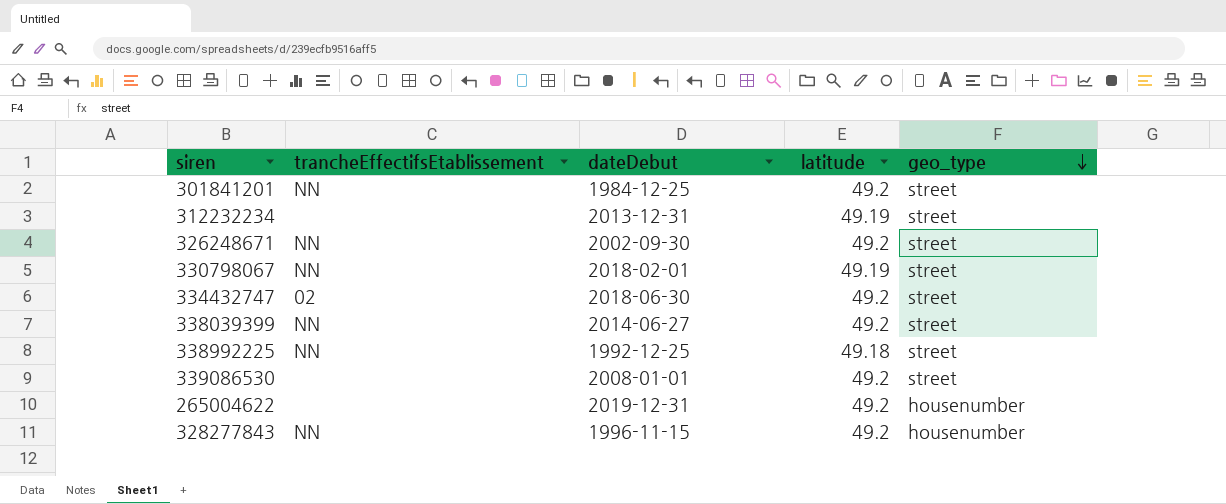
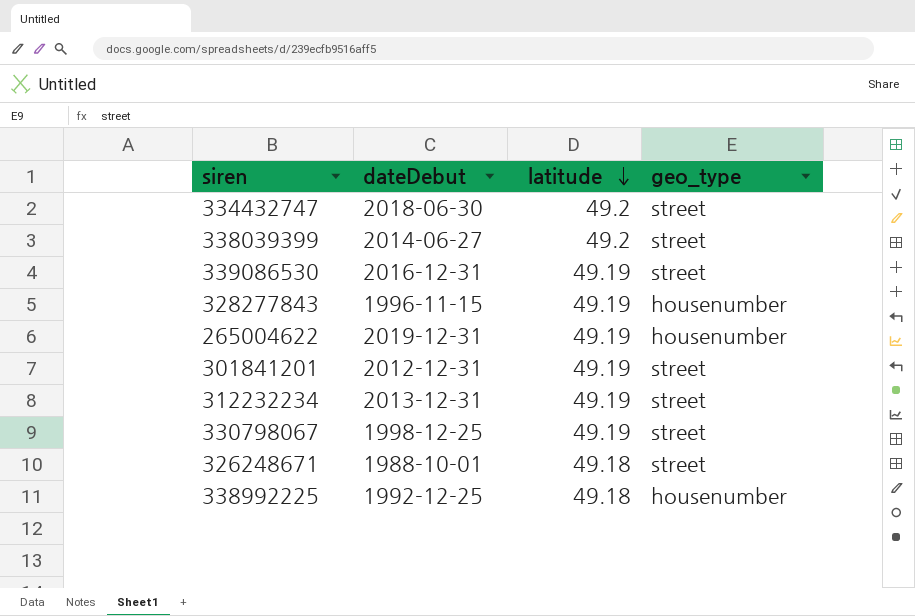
row order: geo_type descending -> latitude descending
column trancheEffectifsEtablissement | position: 2 -> none
339086530 | dateDebut: 2008-01-01 -> 2016-12-31
339086530 | latitude: 49.2 -> 49.19
328277843 | latitude: 49.2 -> 49.19
265004622 | latitude: 49.2 -> 49.19
301841201 | dateDebut: 1984-12-25 -> 2012-12-31
301841201 | latitude: 49.2 -> 49.19
330798067 | dateDebut: 2018-02-01 -> 1998-12-25
326248671 | dateDebut: 2002-09-30 -> 1988-10-01
326248671 | latitude: 49.2 -> 49.18
338992225 | geo_type: street -> housenumber

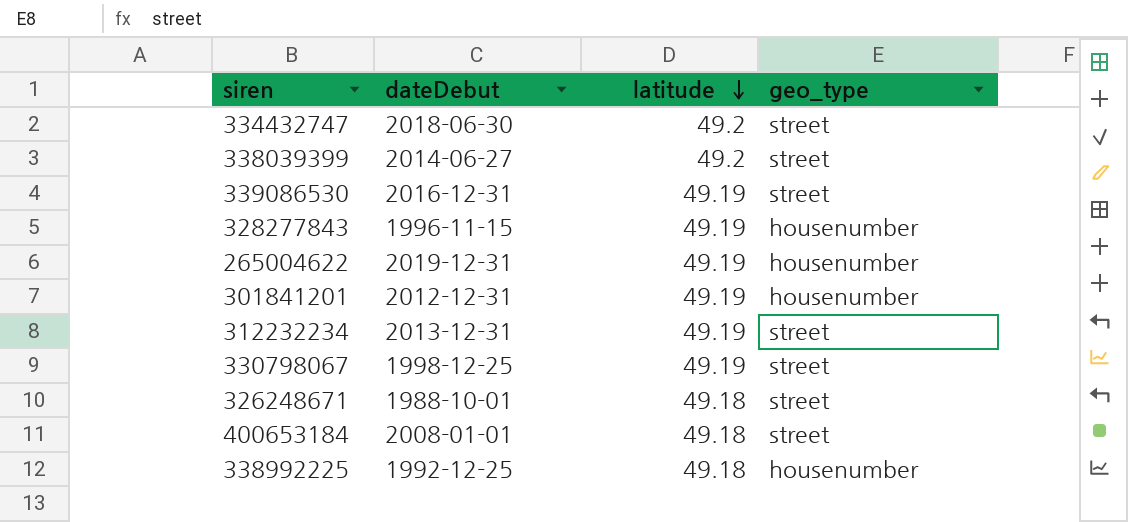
301841201 | geo_type: street -> housenumber
row 400653184: none -> 2008-01-01 | 49.18 | street

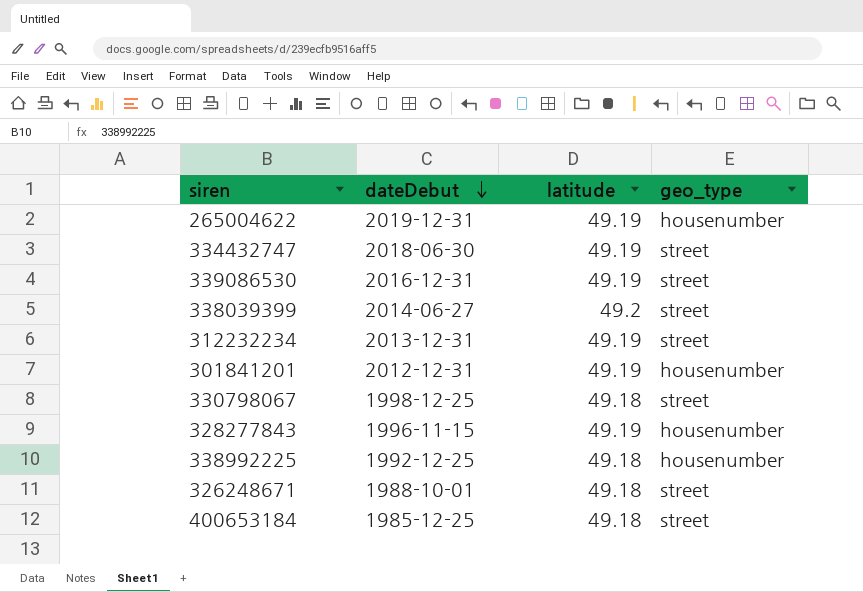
row order: latitude descending -> dateDebut descending
334432747 | latitude: 49.2 -> 49.19
330798067 | latitude: 49.19 -> 49.18
400653184 | dateDebut: 2008-01-01 -> 1985-12-25

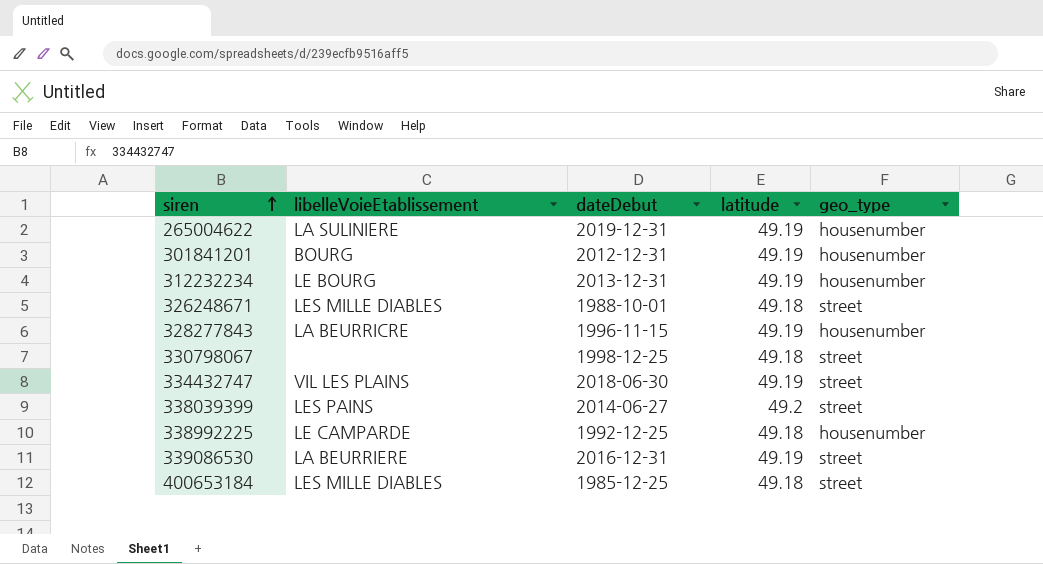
row order: dateDebut descending -> siren ascending
column libelleVoieEtablissement | position: none -> 2
312232234 | geo_type: street -> housenumber

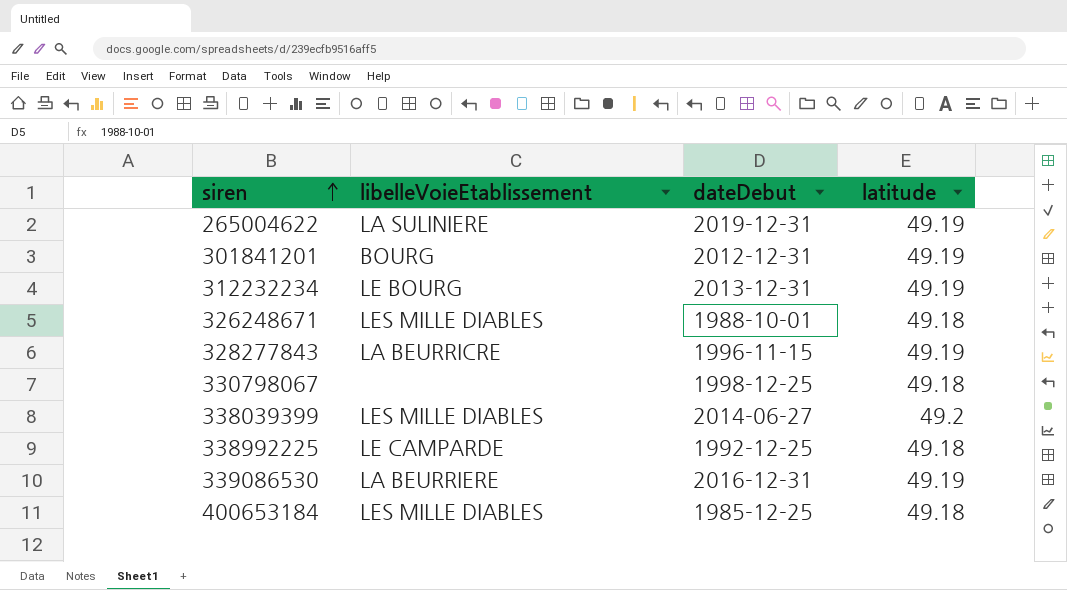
column geo_type | position: 5 -> none
row 334432747: VIL LES PLAINS | 2018-06-30 | 49.19 | street -> none
338039399 | libelleVoieEtablissement: LES PAINS -> LES MILLE DIABLES

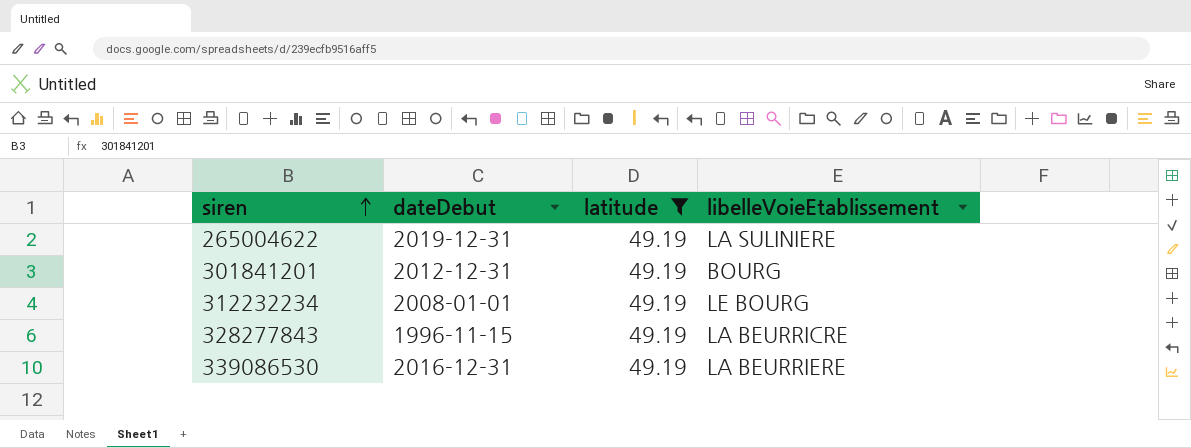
filter: none -> latitude = 49.19
column libelleVoieEtablissement | position: 2 -> 4
312232234 | dateDebut: 2013-12-31 -> 2008-01-01

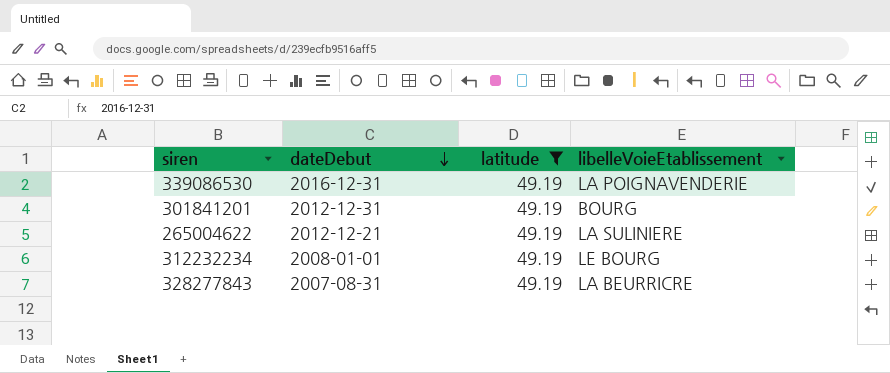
row order: siren ascending -> dateDebut descending
339086530 | libelleVoieEtablissement: LA BEURRIERE -> LA POIGNAVENDERIE
265004622 | dateDebut: 2019-12-31 -> 2012-12-21
328277843 | dateDebut: 1996-11-15 -> 2007-08-31

